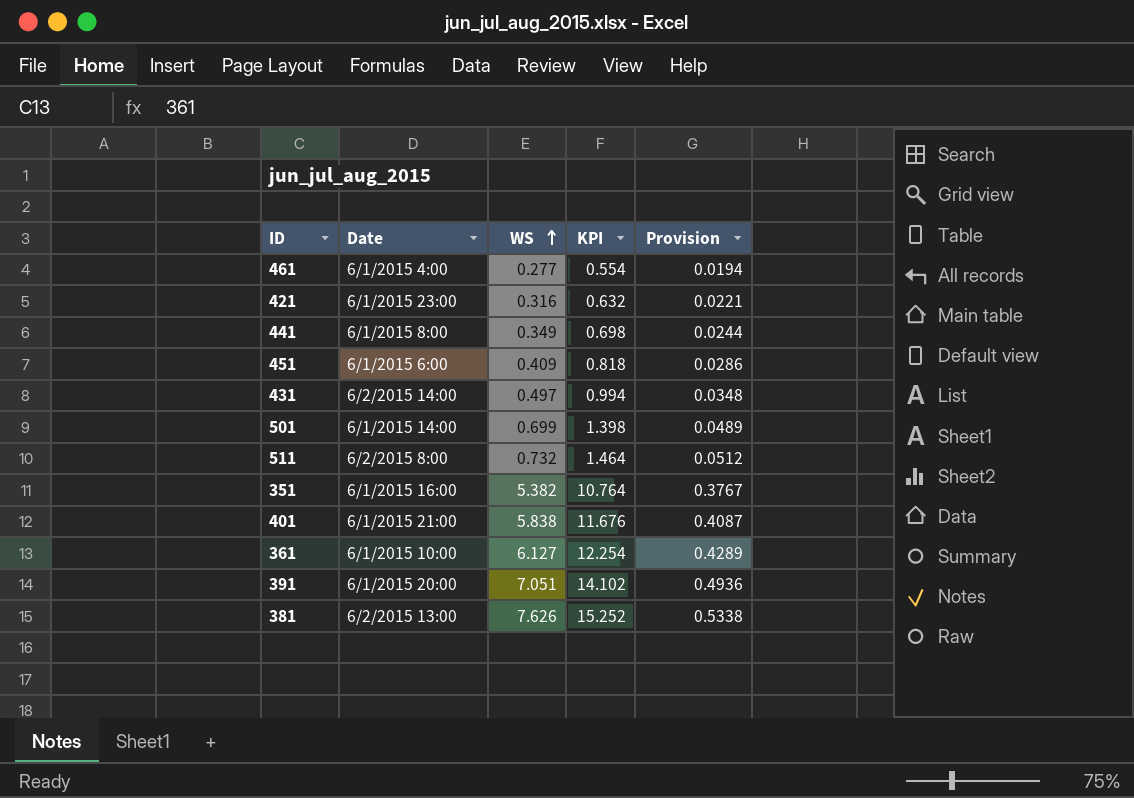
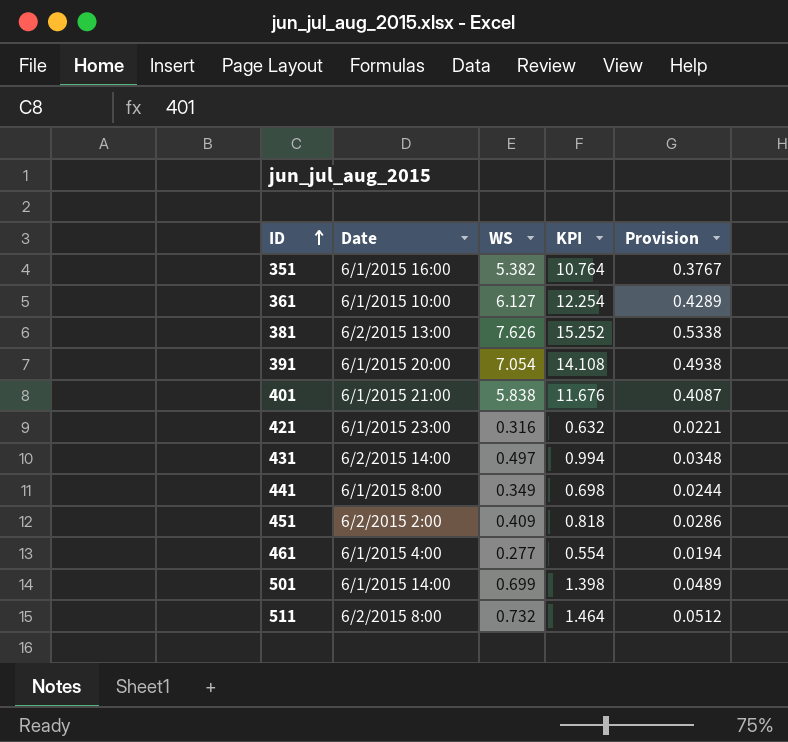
row order: WS ascending -> ID ascending
391 | WS: 7.051 -> 7.054
391 | KPI: 14.102 -> 14.108
391 | Provision: 0.4936 -> 0.4938
451 | Date: 6/1/2015 6:00 -> 6/2/2015 2:00

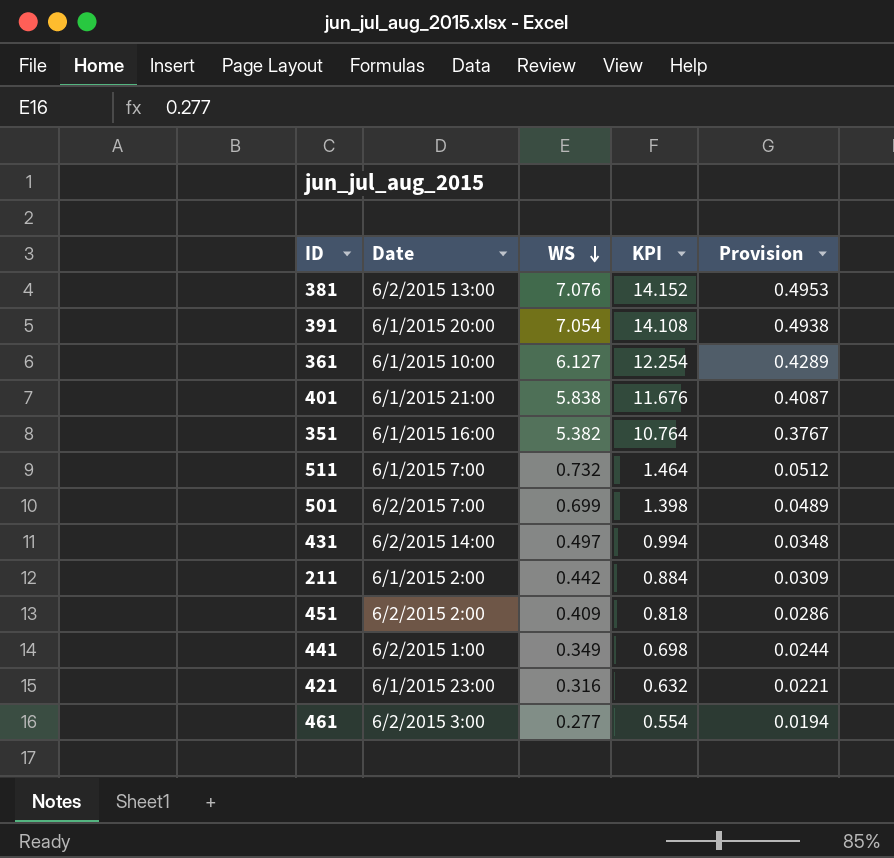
row order: ID ascending -> WS descending
381 | WS: 7.626 -> 7.076
381 | KPI: 15.252 -> 14.152
381 | Provision: 0.5338 -> 0.4953
511 | Date: 6/2/2015 8:00 -> 6/1/2015 7:00
501 | Date: 6/1/2015 14:00 -> 6/2/2015 7:00
row 211: none -> 6/1/2015 2:00 | 0.442 | 0.884 | 0.0309
441 | Date: 6/1/2015 8:00 -> 6/2/2015 1:00
461 | Date: 6/1/2015 4:00 -> 6/2/2015 3:00

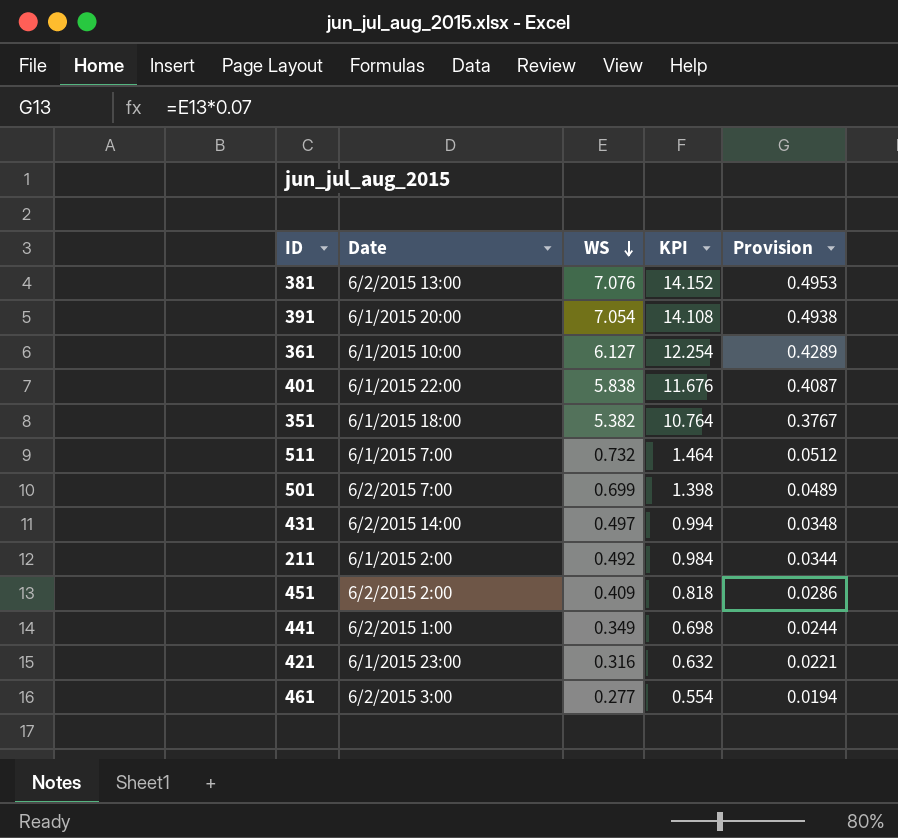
401 | Date: 6/1/2015 21:00 -> 6/1/2015 22:00
351 | Date: 6/1/2015 16:00 -> 6/1/2015 18:00
211 | WS: 0.442 -> 0.492
211 | KPI: 0.884 -> 0.984
211 | Provision: 0.0309 -> 0.0344

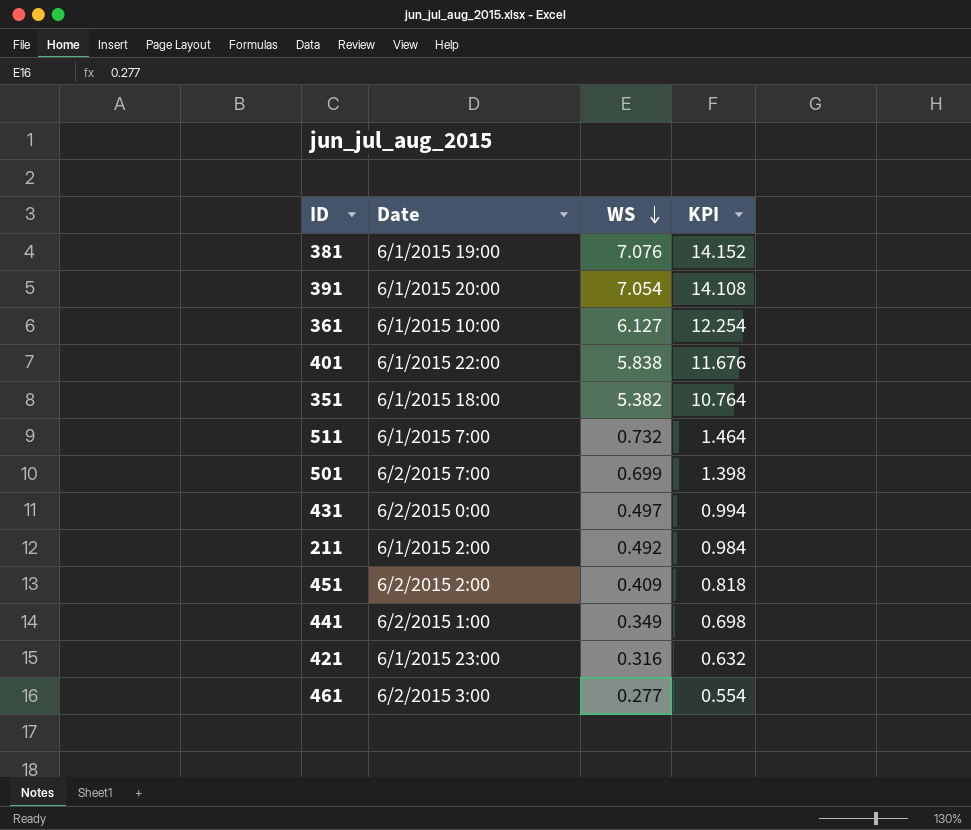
column Provision | formula: [WS] * 0.07 -> none
381 | Date: 6/2/2015 13:00 -> 6/1/2015 19:00
431 | Date: 6/2/2015 14:00 -> 6/2/2015 0:00

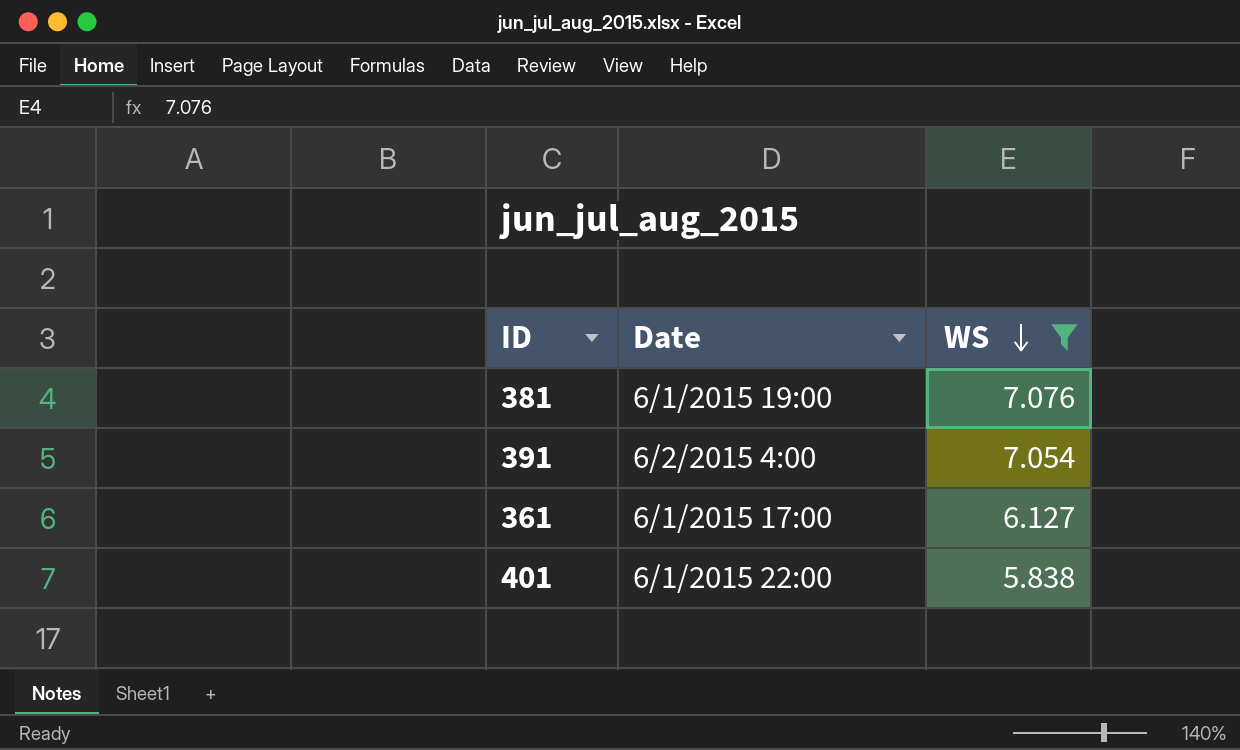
filter: none -> WS >= 5.838
column KPI | formula: [WS] * 2 -> none
391 | Date: 6/1/2015 20:00 -> 6/2/2015 4:00
361 | Date: 6/1/2015 10:00 -> 6/1/2015 17:00

